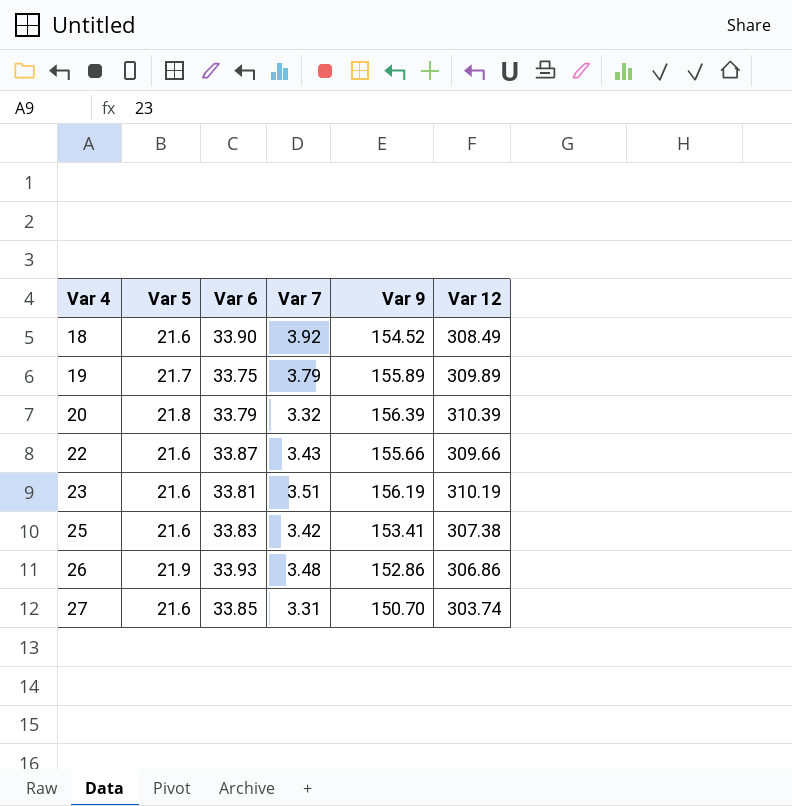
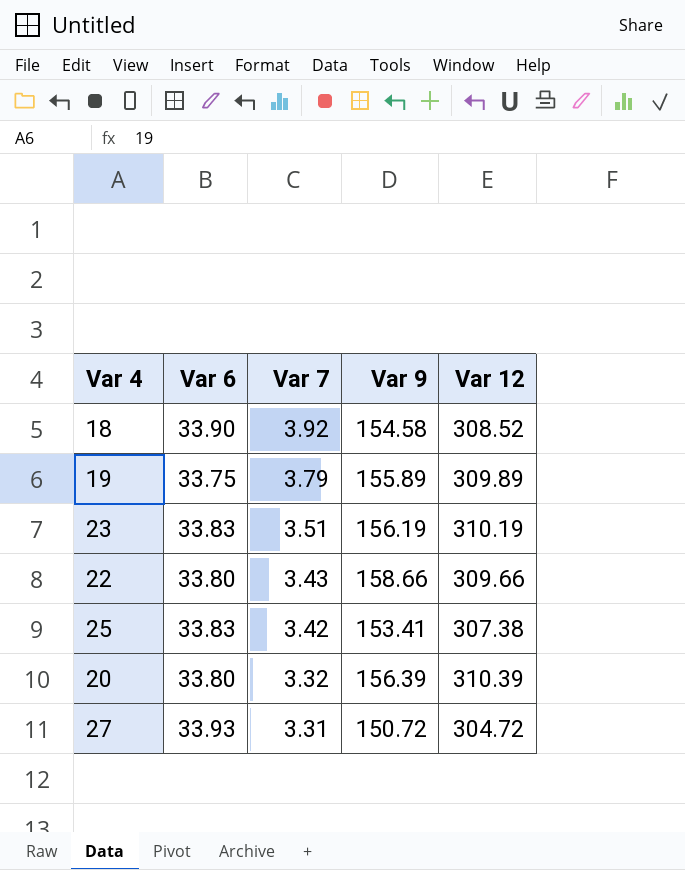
row order: Var 4 ascending -> Var 7 descending
column Var 5 | position: 2 -> none
row 26: 21.9 | 33.93 | 3.48 | 152.86 | 306.86 -> none
18 | Var 9: 154.52 -> 154.58
18 | Var 12: 308.49 -> 308.52
23 | Var 6: 33.81 -> 33.83
22 | Var 6: 33.87 -> 33.80
22 | Var 9: 155.66 -> 158.66
20 | Var 6: 33.79 -> 33.80
27 | Var 6: 33.85 -> 33.93
27 | Var 9: 150.70 -> 150.72
27 | Var 12: 303.74 -> 304.72

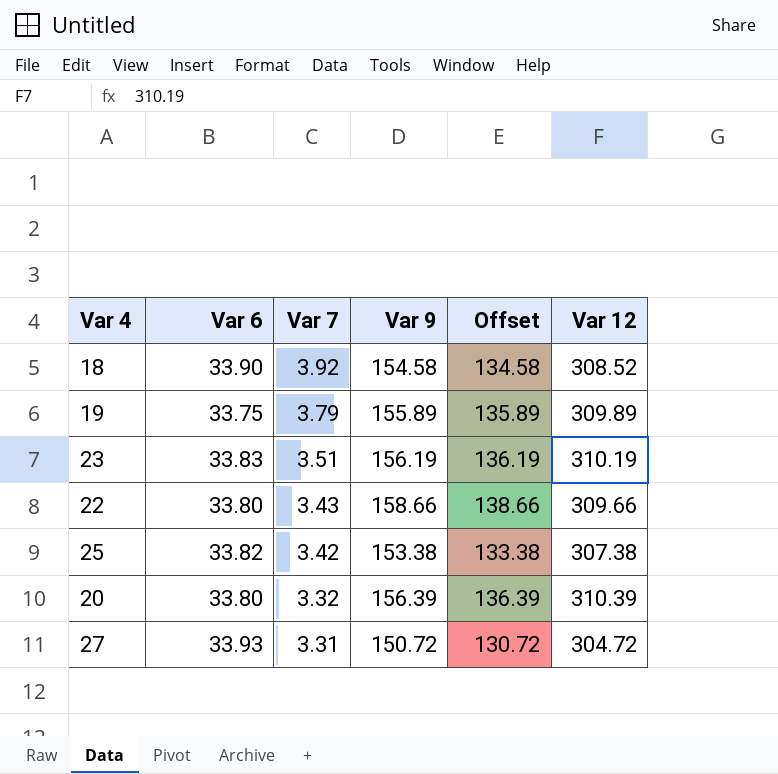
column Offset | formula: none -> [Var 9] - 20
25 | Var 6: 33.83 -> 33.82
25 | Var 9: 153.41 -> 153.38

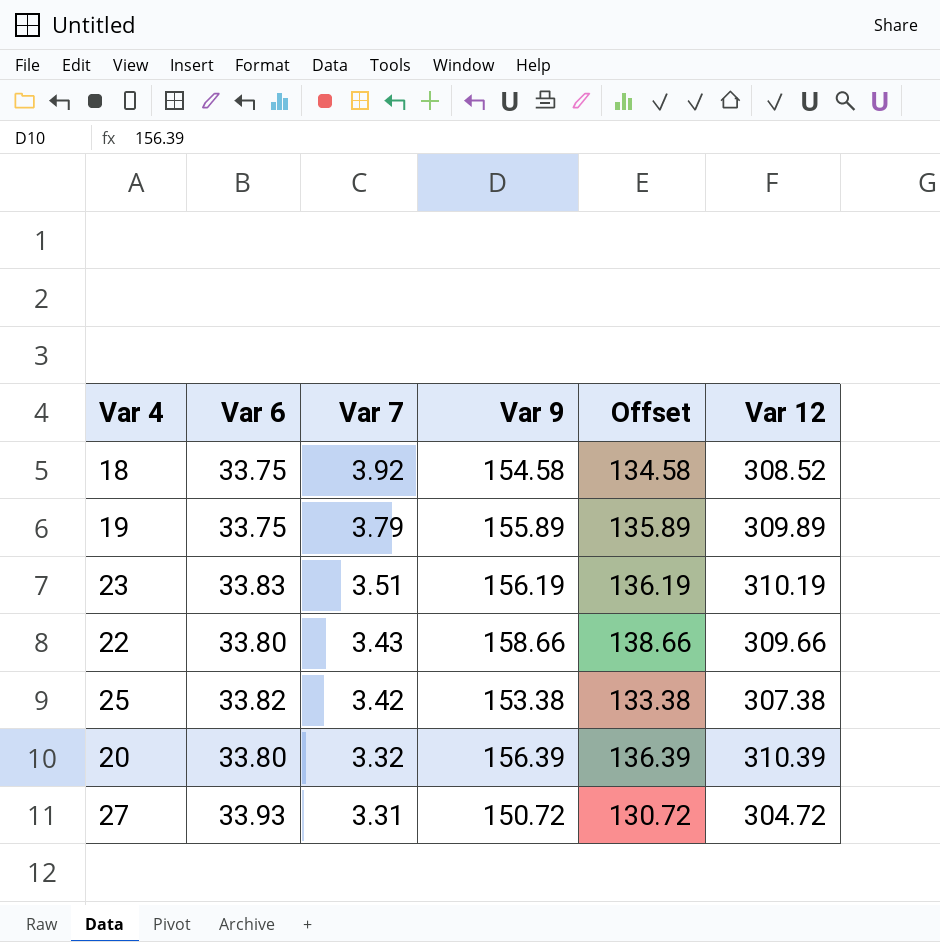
18 | Var 6: 33.90 -> 33.75

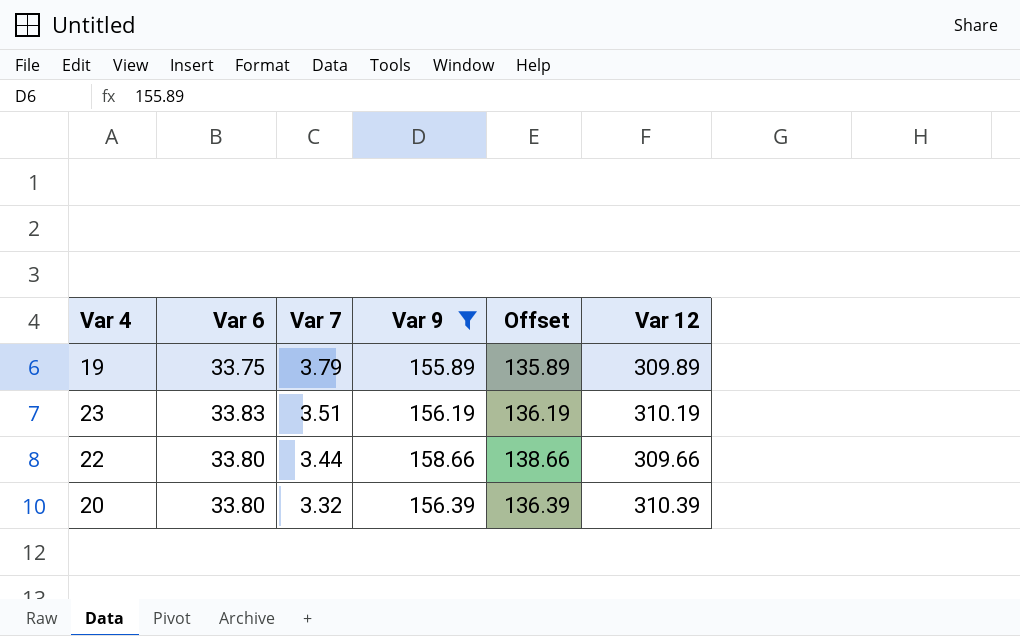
filter: none -> Var 9 >= 155.89
22 | Var 7: 3.43 -> 3.44

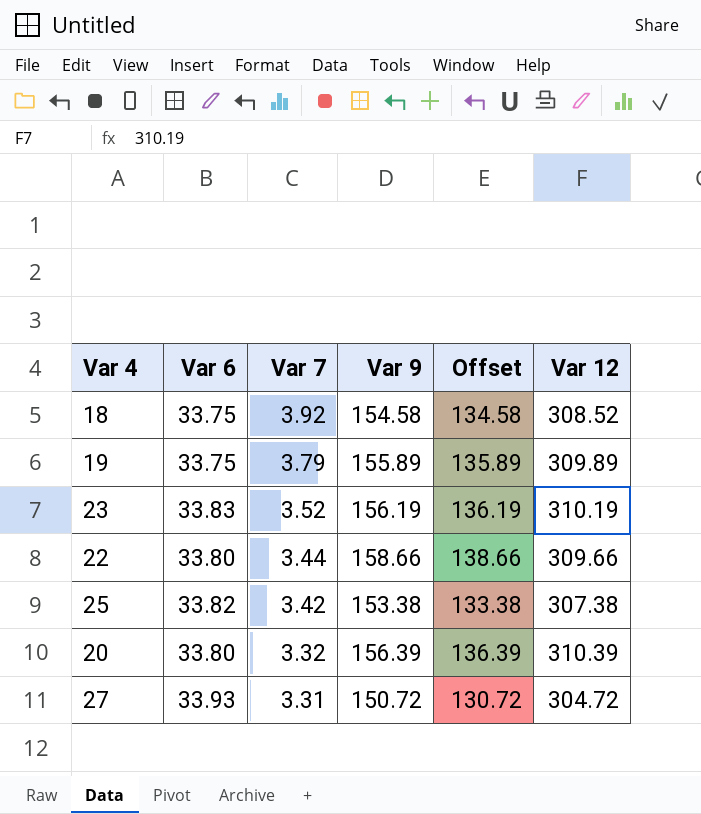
filter: Var 9 >= 155.89 -> none
23 | Var 7: 3.51 -> 3.52

